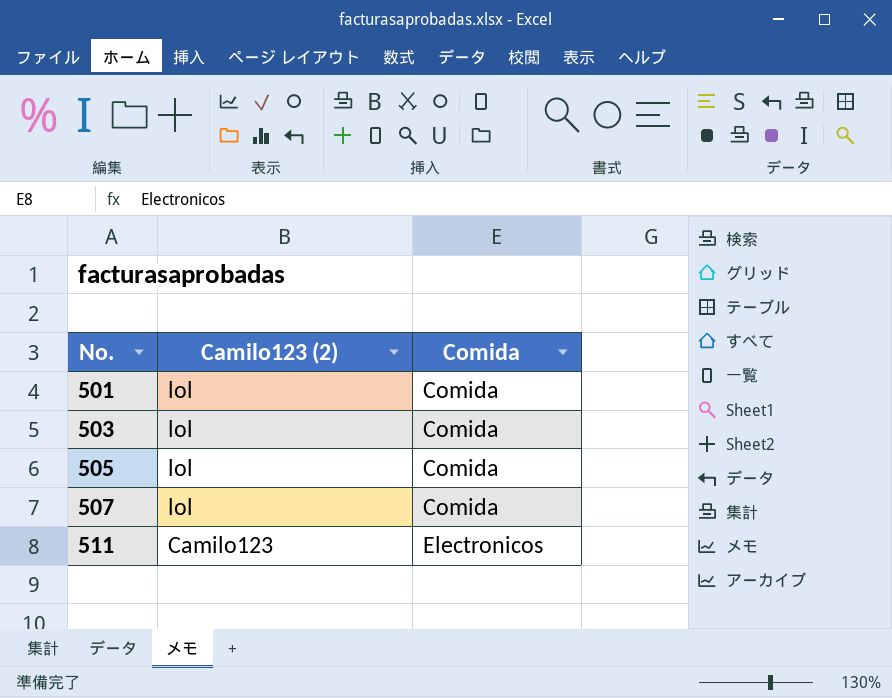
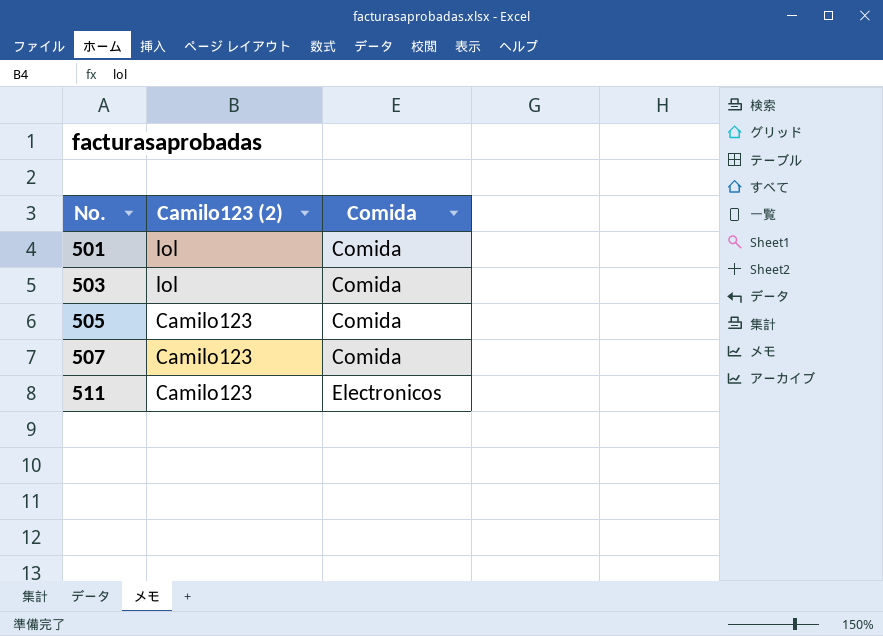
505 | Camilo123 (2): lol -> Camilo123
507 | Camilo123 (2): lol -> Camilo123

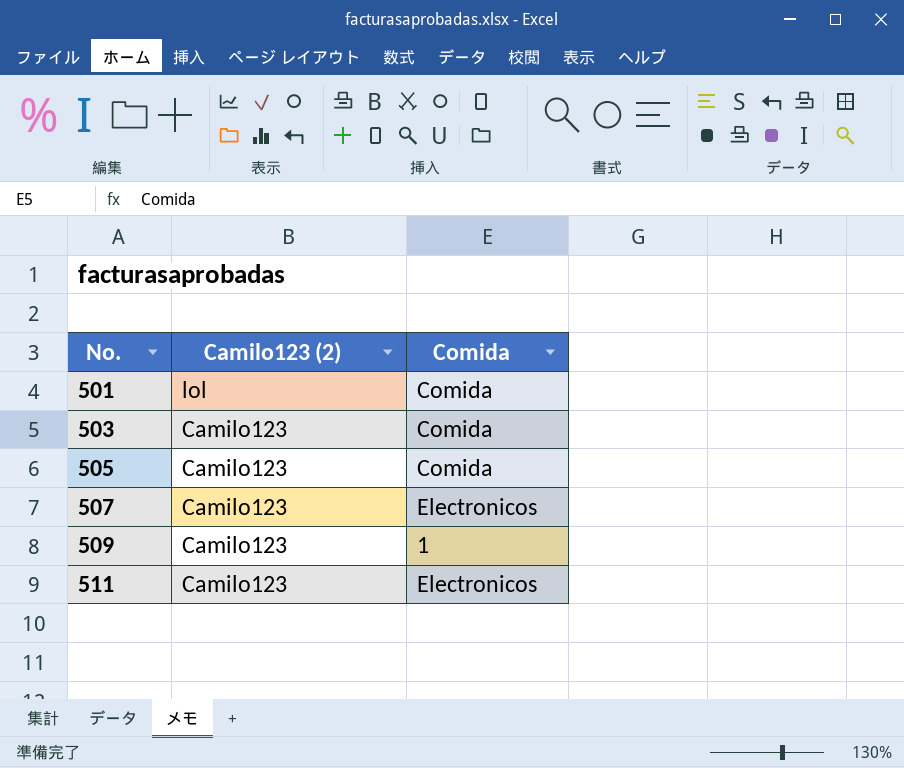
503 | Camilo123 (2): lol -> Camilo123
507 | Comida: Comida -> Electronicos
row 509: none -> Camilo123 | 1

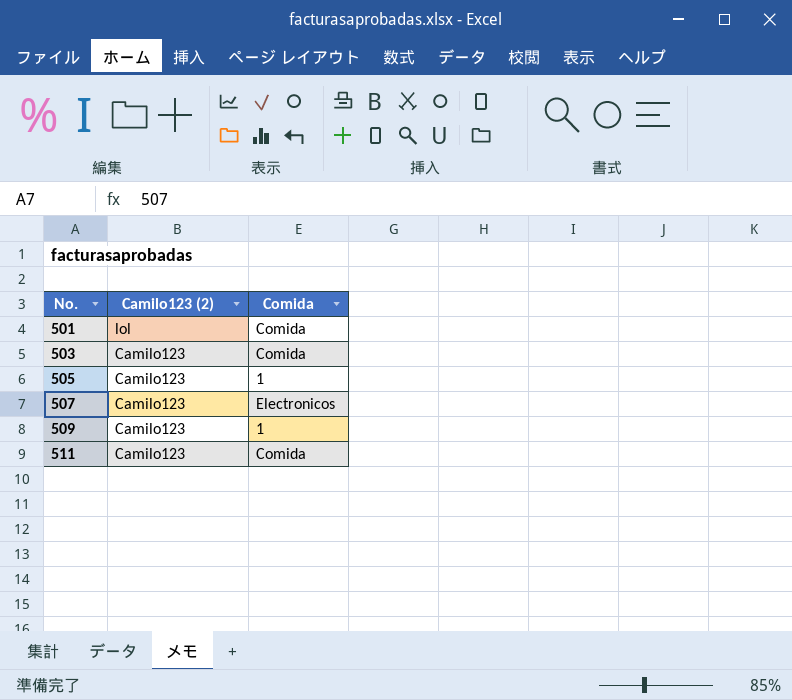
505 | Comida: Comida -> 1
511 | Comida: Electronicos -> Comida

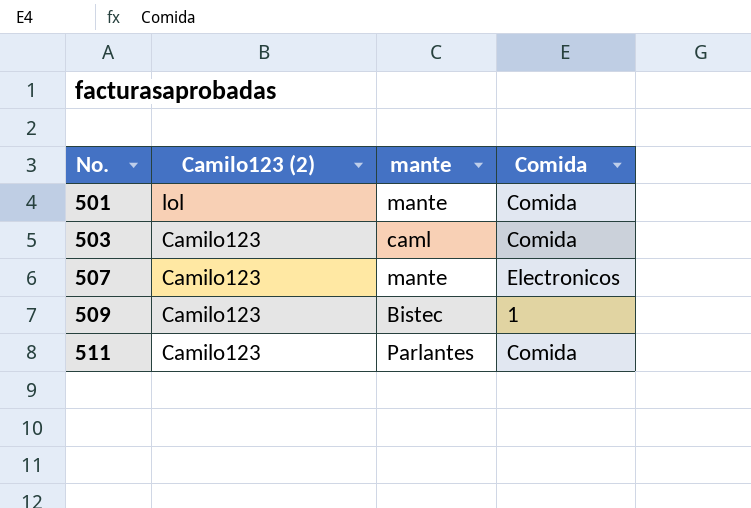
column mante | position: none -> 3
row 505: Camilo123 | 1 -> none

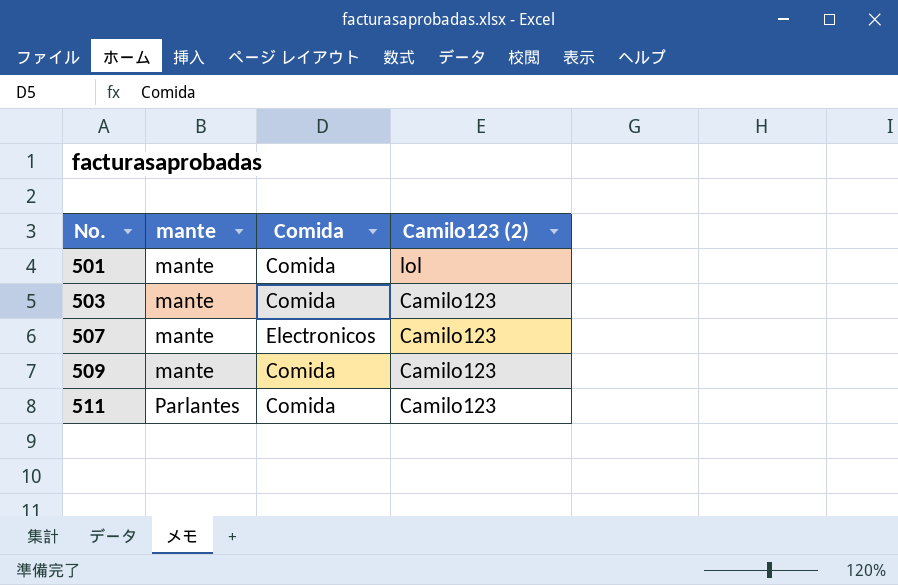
column Camilo123 (2) | position: 2 -> 4
503 | mante: caml -> mante
509 | mante: Bistec -> mante
509 | Comida: 1 -> Comida

